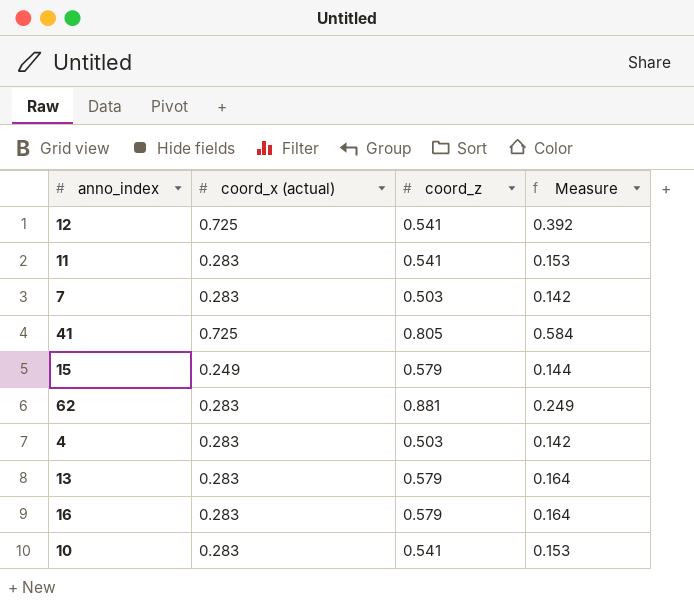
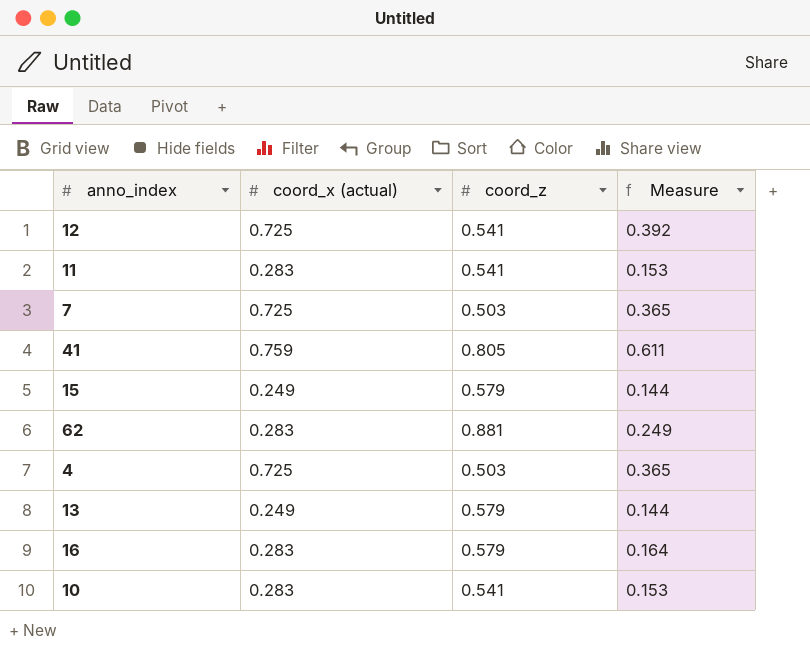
7 | coord_x (actual): 0.283 -> 0.725
7 | Measure: 0.142 -> 0.365
41 | coord_x (actual): 0.725 -> 0.759
41 | Measure: 0.584 -> 0.611
4 | coord_x (actual): 0.283 -> 0.725
4 | Measure: 0.142 -> 0.365
13 | coord_x (actual): 0.283 -> 0.249
13 | Measure: 0.164 -> 0.144

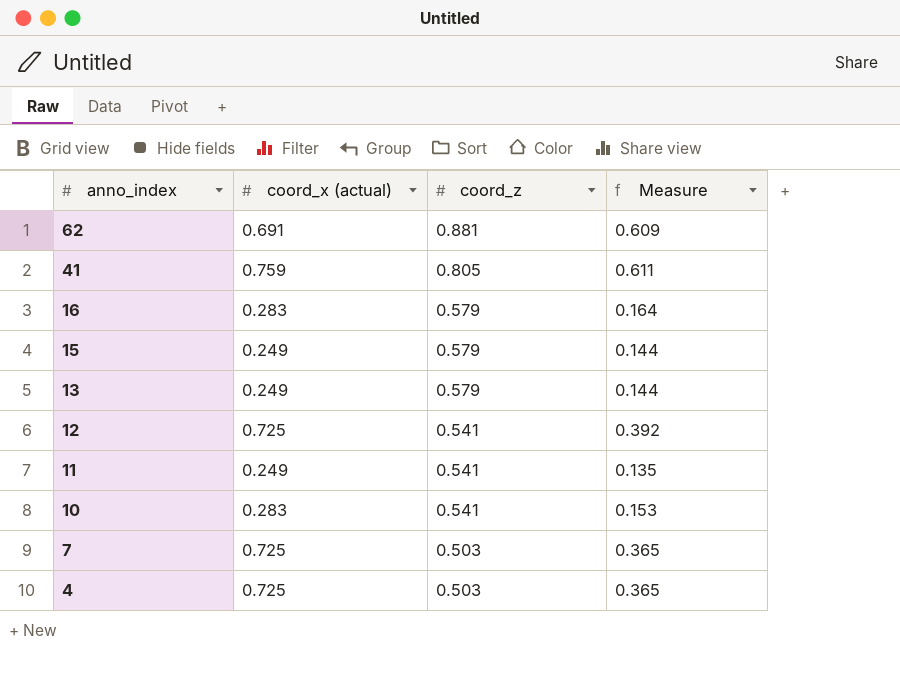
row order: none -> anno_index descending
62 | coord_x (actual): 0.283 -> 0.691
62 | Measure: 0.249 -> 0.609
11 | coord_x (actual): 0.283 -> 0.249
11 | Measure: 0.153 -> 0.135

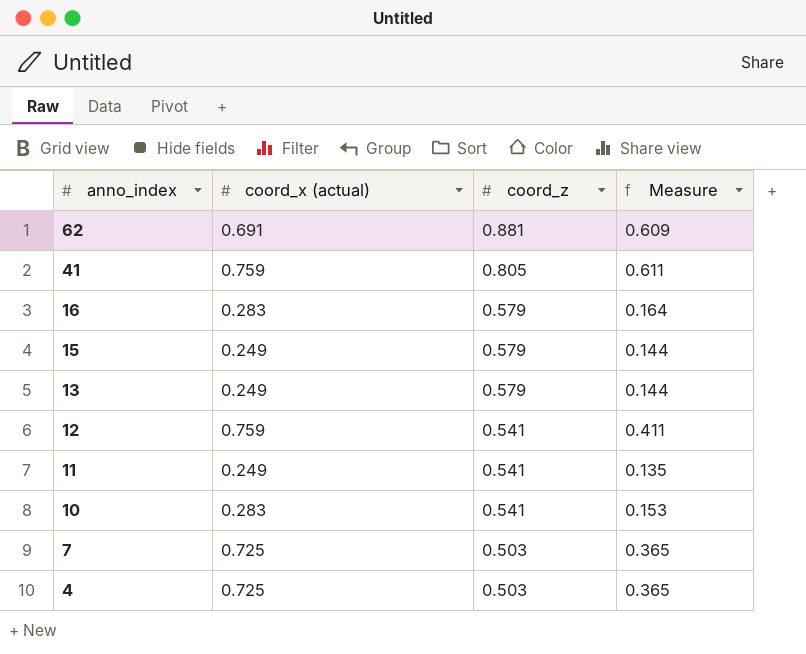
12 | coord_x (actual): 0.725 -> 0.759
12 | Measure: 0.392 -> 0.411

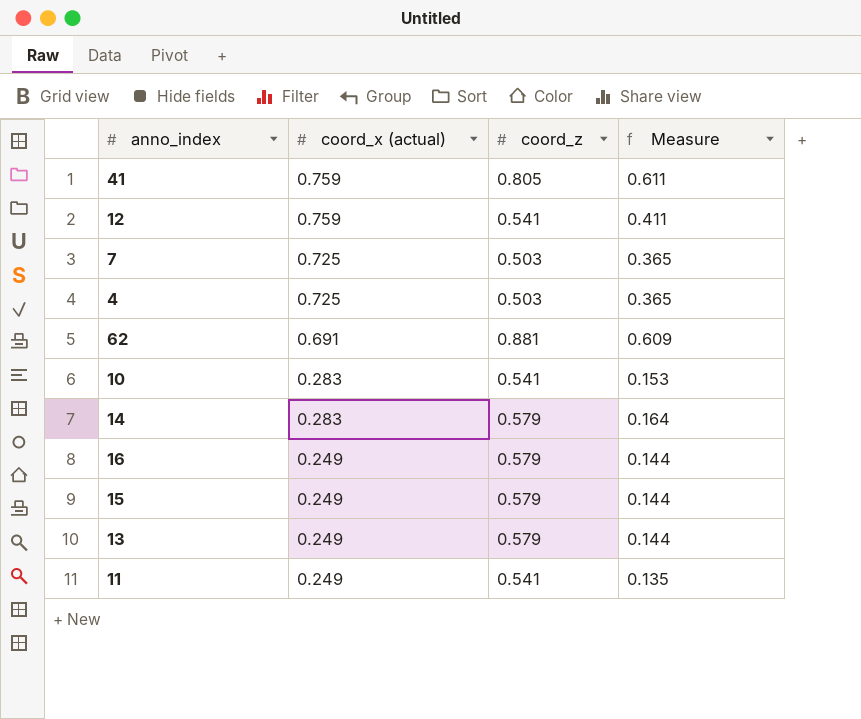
row order: anno_index descending -> coord_x (actual) descending
row 14: none -> 0.283 | 0.579 | 0.164
16 | coord_x (actual): 0.283 -> 0.249
16 | Measure: 0.164 -> 0.144

